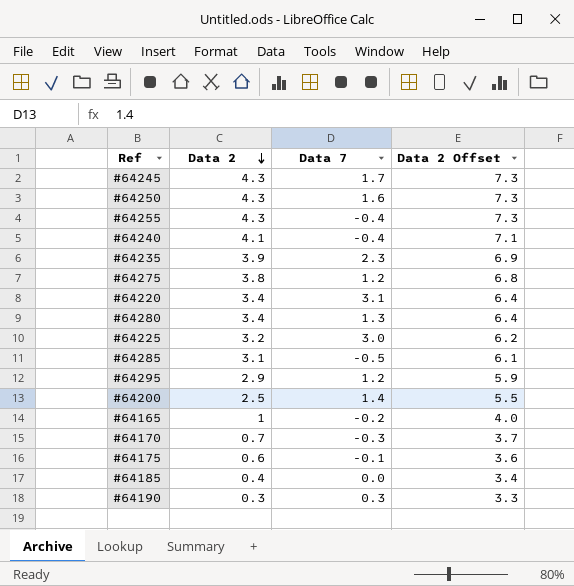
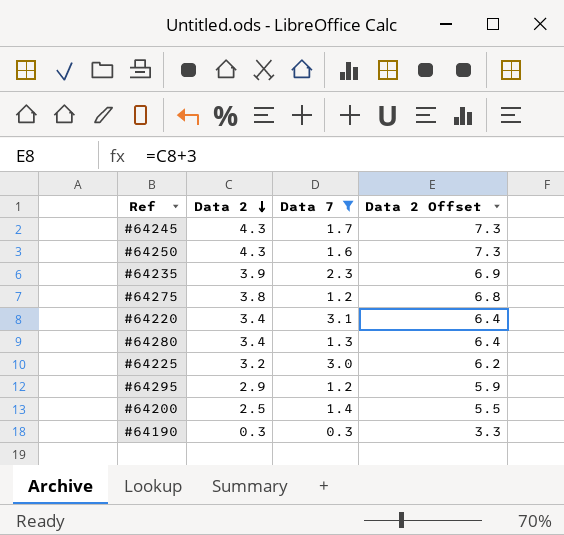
filter: none -> Data 7 >= 0.3

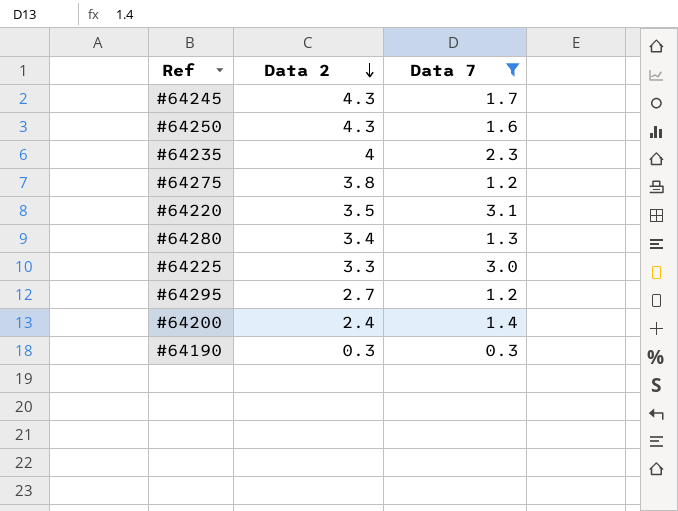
column Data 2 Offset | formula: [Data 2] + 3 -> none
#64235 | Data 2: 3.9 -> 4
#64220 | Data 2: 3.4 -> 3.5
#64225 | Data 2: 3.2 -> 3.3
#64295 | Data 2: 2.9 -> 2.7
#64200 | Data 2: 2.5 -> 2.4

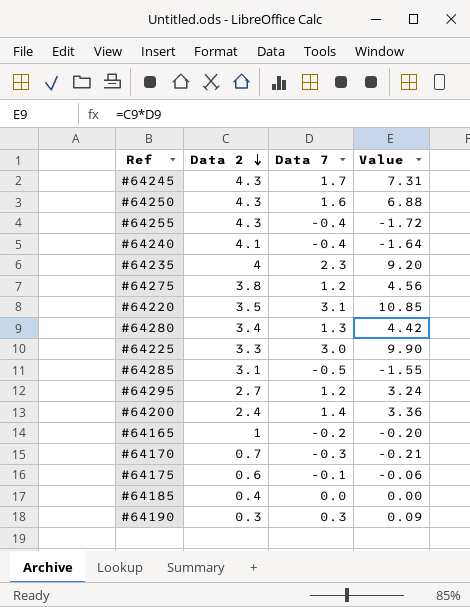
filter: Data 7 >= 0.3 -> none
column Value | formula: none -> [Data 2] * [Data 7]

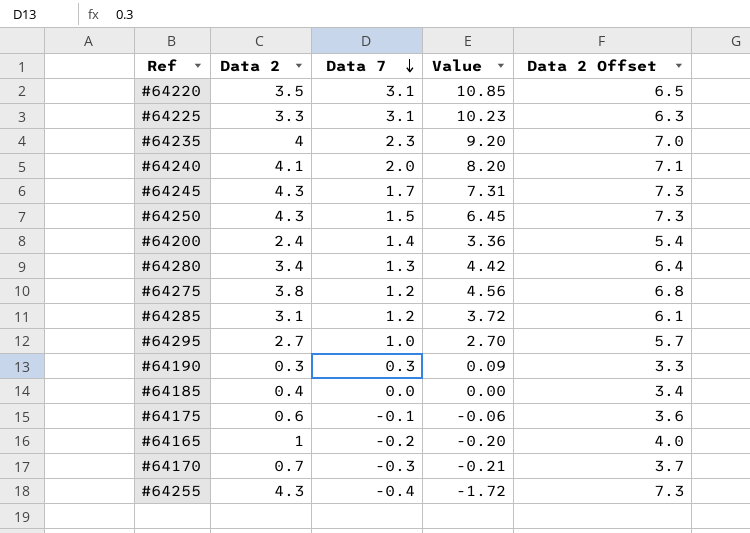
row order: Data 2 descending -> Data 7 descending
column Data 2 Offset | formula: none -> [Data 2] + 3
#64225 | Data 7: 3.0 -> 3.1
#64225 | Value: 9.90 -> 10.23
#64240 | Data 7: -0.4 -> 2.0
#64240 | Value: -1.64 -> 8.20
#64250 | Data 7: 1.6 -> 1.5
#64250 | Value: 6.88 -> 6.45
#64285 | Data 7: -0.5 -> 1.2
#64285 | Value: -1.55 -> 3.72
#64295 | Data 7: 1.2 -> 1.0
#64295 | Value: 3.24 -> 2.70

